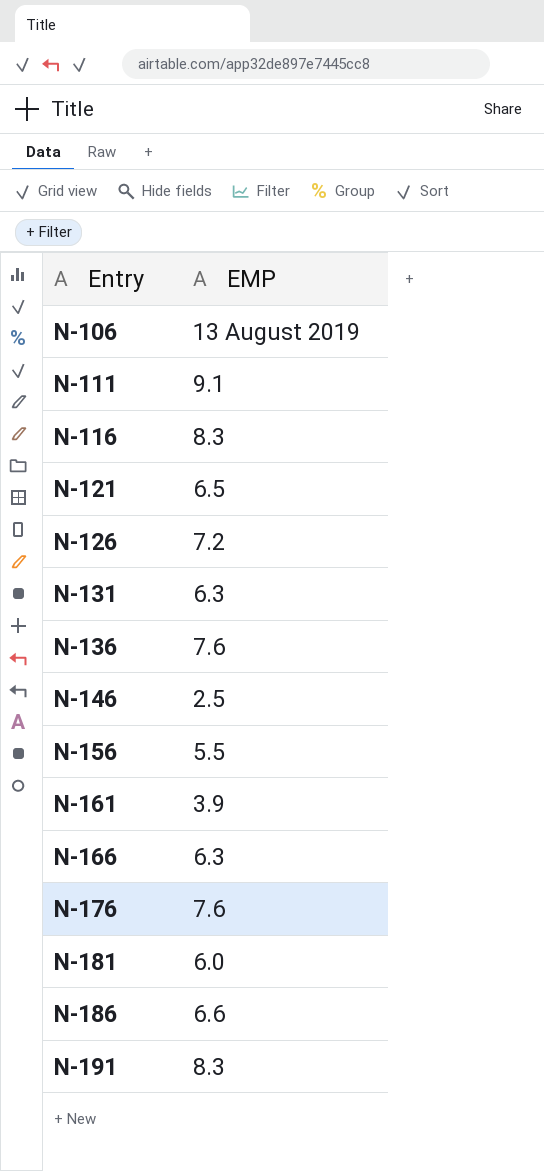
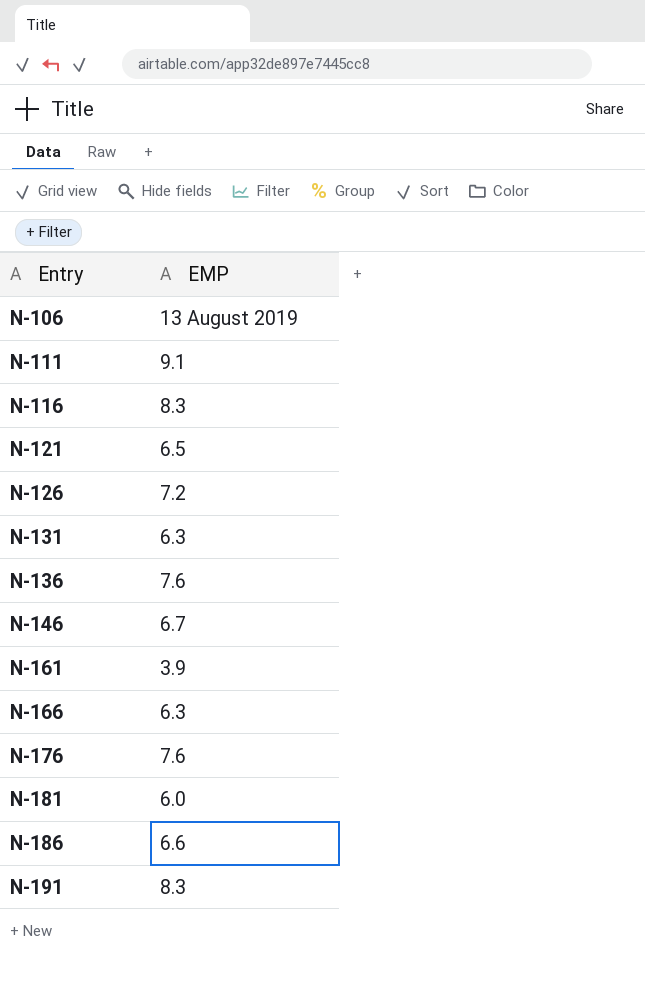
row N-156: 5.5 -> none
N-146 | EMP: 2.5 -> 6.7

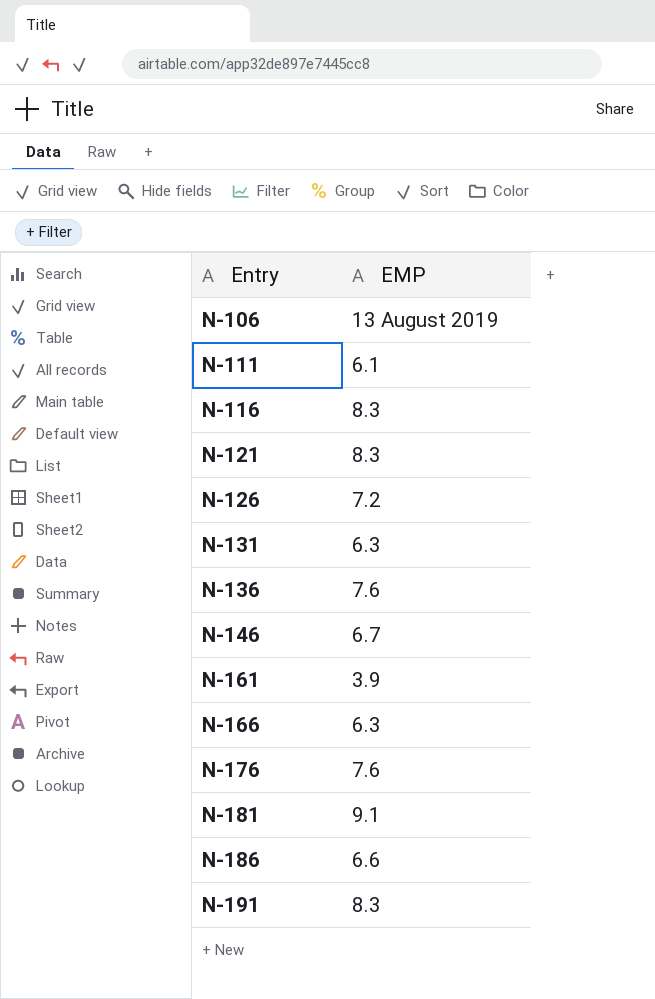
N-111 | EMP: 9.1 -> 6.1
N-121 | EMP: 6.5 -> 8.3
N-181 | EMP: 6.0 -> 9.1

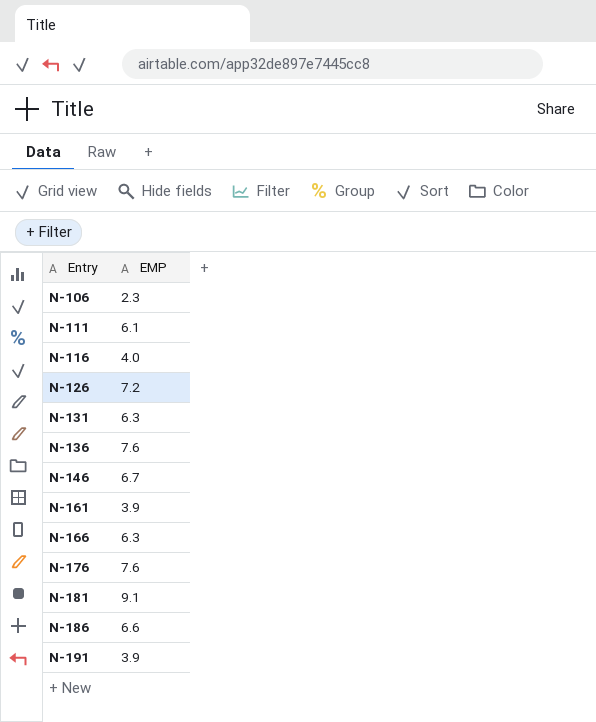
row N-121: 8.3 -> none
N-106 | EMP: 13 August 2019 -> 2.3
N-116 | EMP: 8.3 -> 4.0
N-191 | EMP: 8.3 -> 3.9

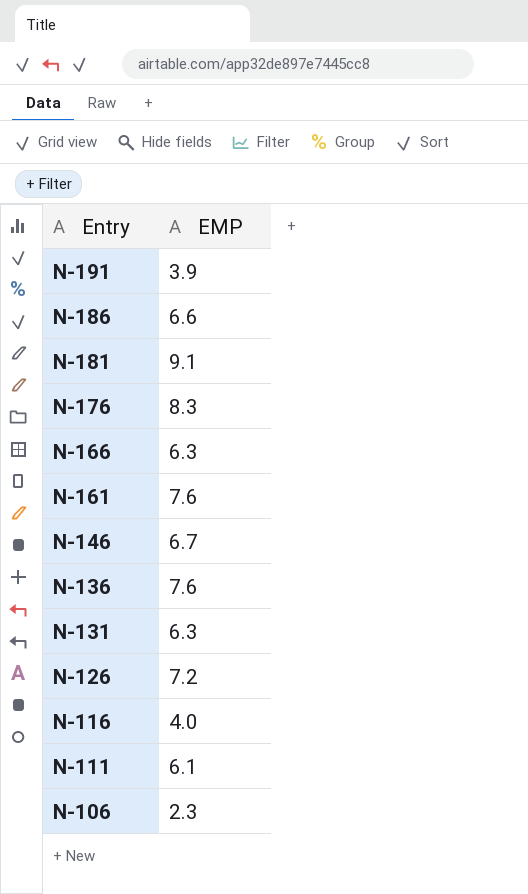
row order: Entry ascending -> Entry descending
N-176 | EMP: 7.6 -> 8.3
N-161 | EMP: 3.9 -> 7.6

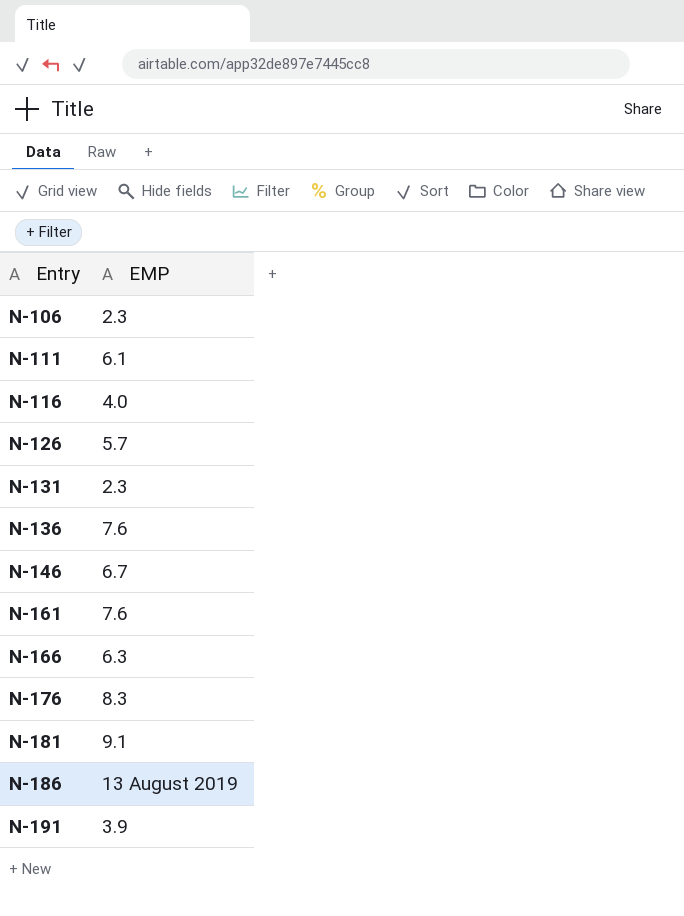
row order: Entry descending -> Entry ascending
N-126 | EMP: 7.2 -> 5.7
N-131 | EMP: 6.3 -> 2.3
N-186 | EMP: 6.6 -> 13 August 2019

